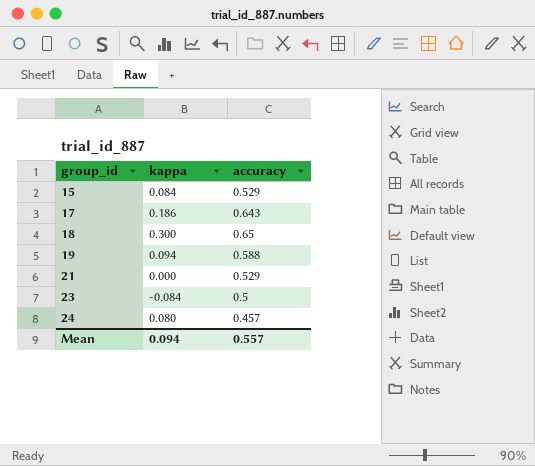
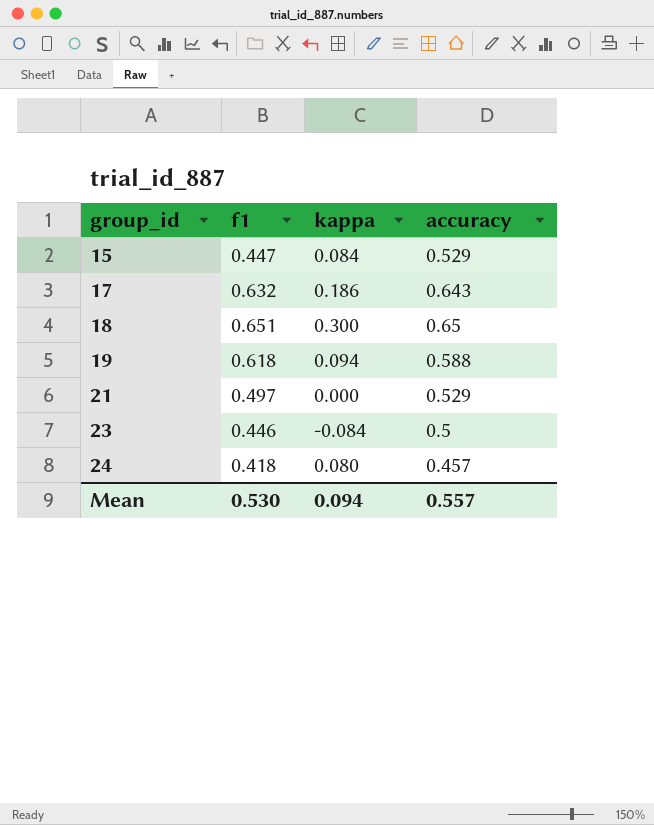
column f1 | position: none -> 2

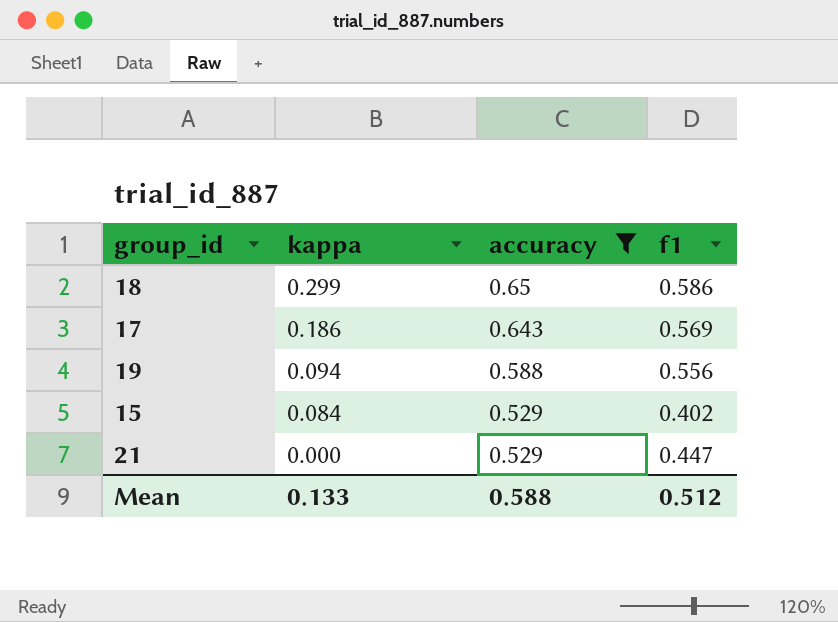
filter: none -> accuracy >= 0.529
row order: group_id ascending -> kappa descending
column f1 | position: 2 -> 4
18 | kappa: 0.300 -> 0.299
18 | f1: 0.651 -> 0.586
17 | f1: 0.632 -> 0.569
19 | f1: 0.618 -> 0.556
15 | f1: 0.447 -> 0.402
21 | f1: 0.497 -> 0.447
Mean | kappa: 0.094 -> 0.133
Mean | accuracy: 0.557 -> 0.588
Mean | f1: 0.530 -> 0.512

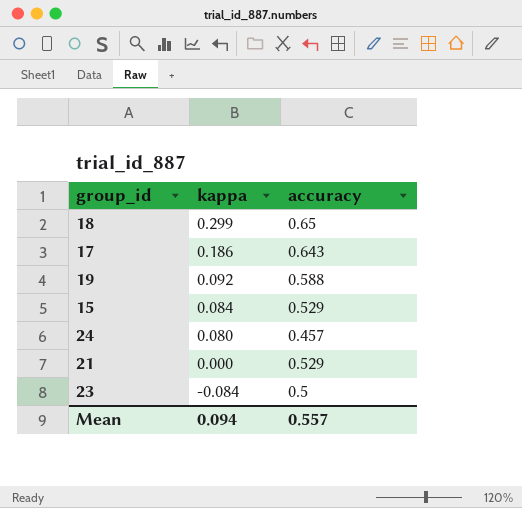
filter: accuracy >= 0.529 -> none
column f1 | position: 4 -> none
19 | kappa: 0.094 -> 0.092
Mean | kappa: 0.133 -> 0.094
Mean | accuracy: 0.588 -> 0.557

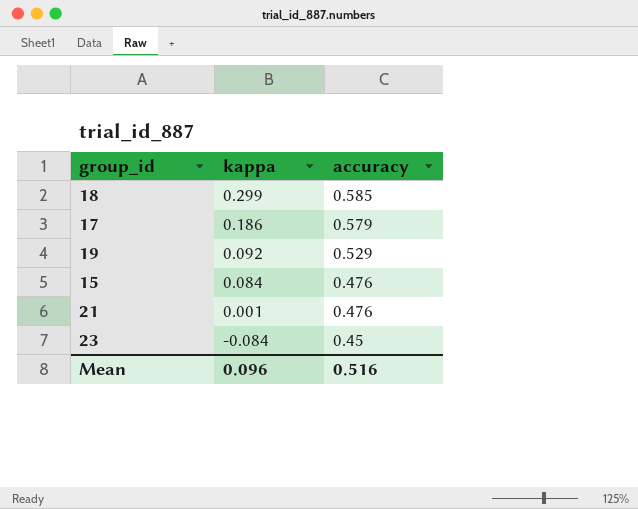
row 24: 0.080 | 0.457 -> none
18 | accuracy: 0.65 -> 0.585
17 | accuracy: 0.643 -> 0.579
19 | accuracy: 0.588 -> 0.529
15 | accuracy: 0.529 -> 0.476
21 | kappa: 0.000 -> 0.001
21 | accuracy: 0.529 -> 0.476
23 | accuracy: 0.5 -> 0.45
Mean | kappa: 0.094 -> 0.096
Mean | accuracy: 0.557 -> 0.516

